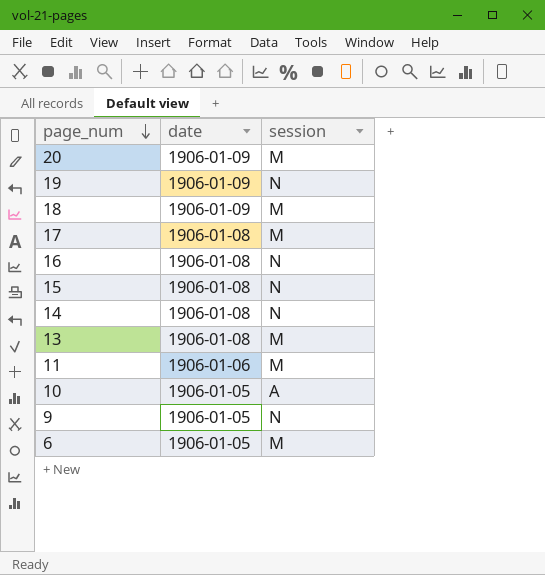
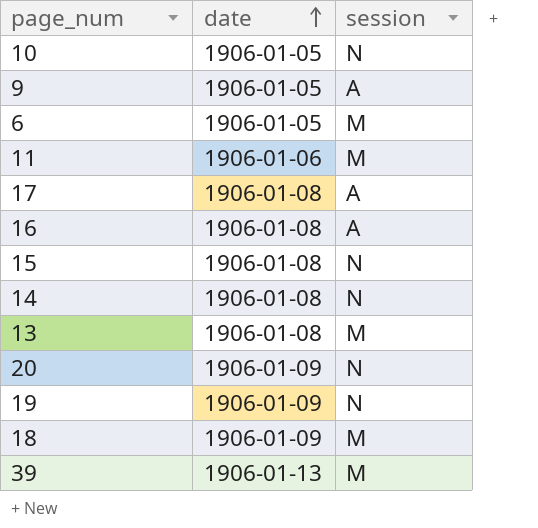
row order: page_num descending -> date ascending
10 | session: A -> N
9 | session: N -> A
17 | session: M -> A
16 | session: N -> A
20 | session: M -> N
row 39: none -> 1906-01-13 | M

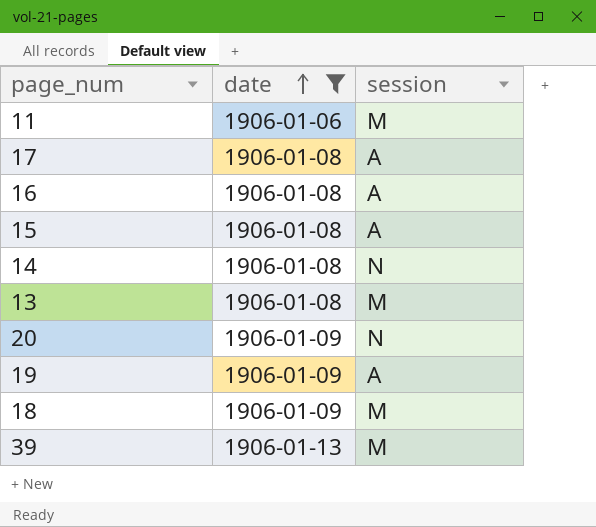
filter: none -> date != 1906-01-05
15 | session: N -> A
19 | session: N -> A

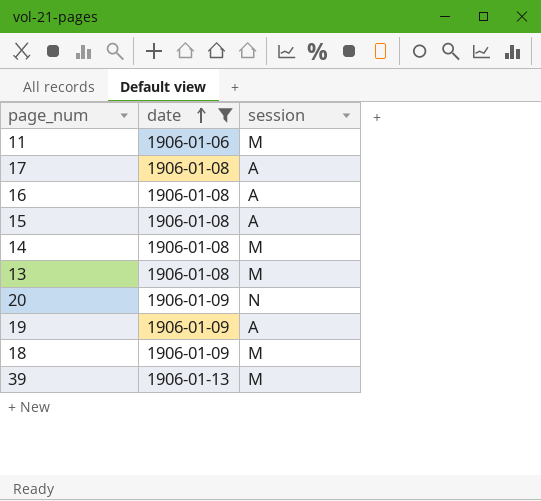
14 | session: N -> M

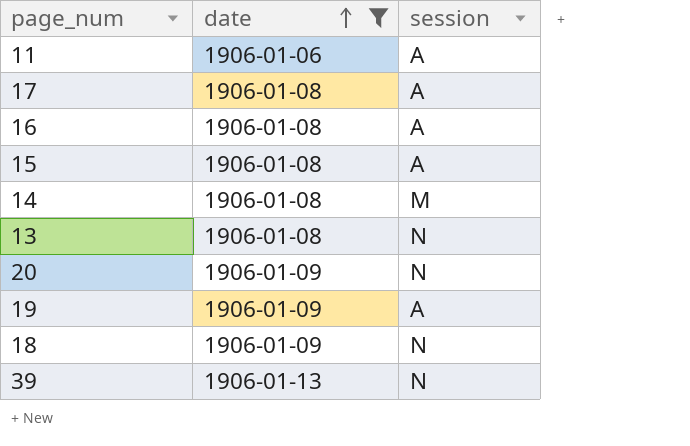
11 | session: M -> A
13 | session: M -> N
18 | session: M -> N
39 | session: M -> N

